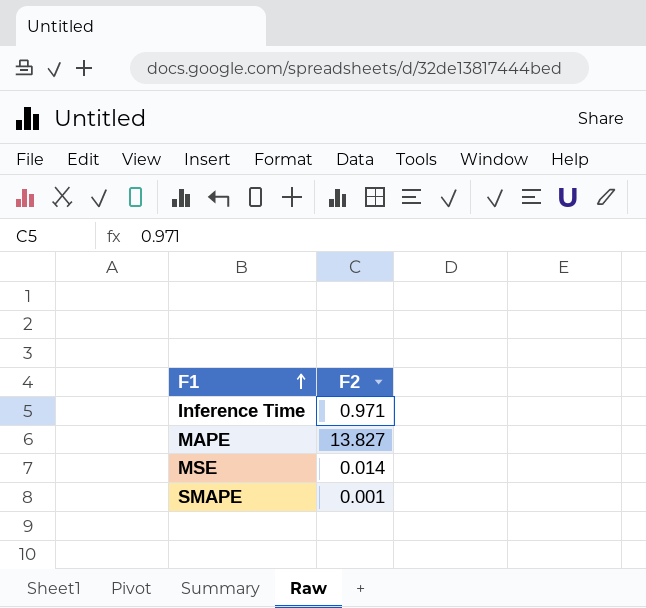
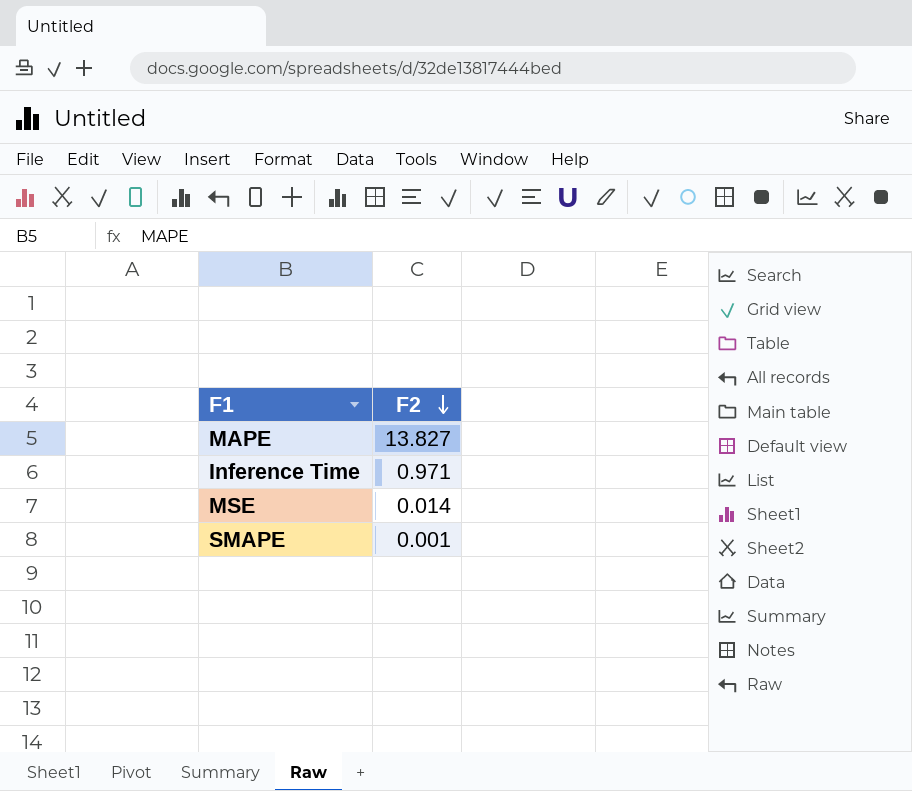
row order: F1 ascending -> F2 descending

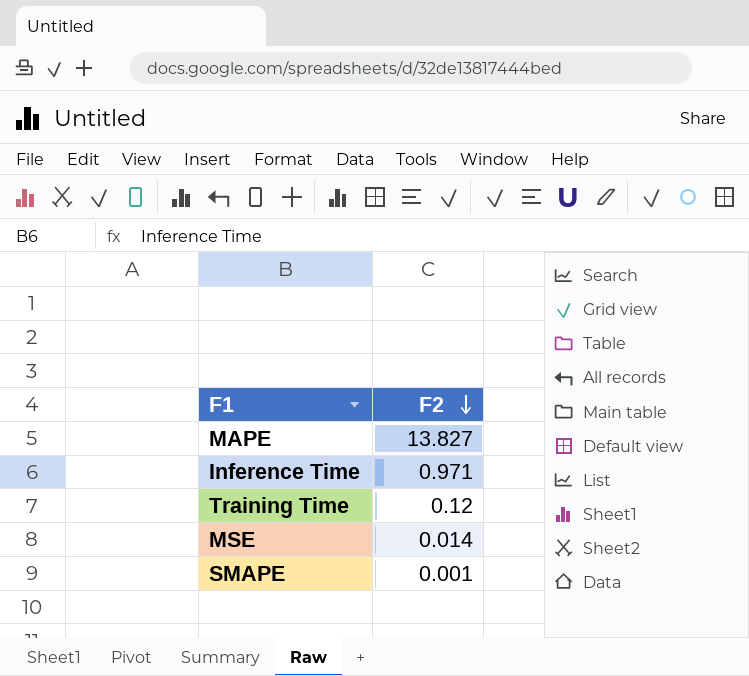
row Training Time: none -> 0.12

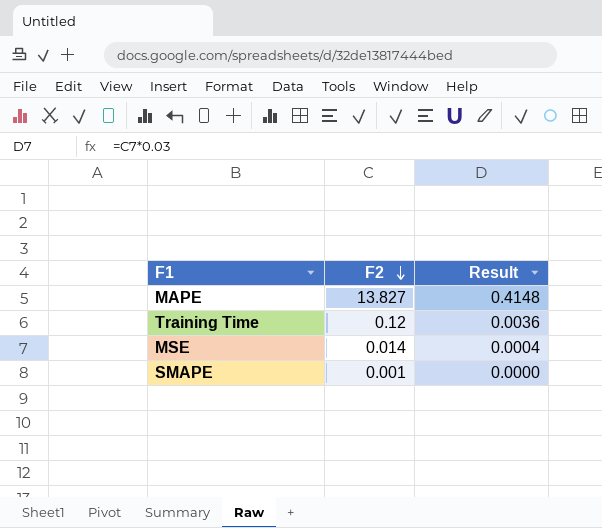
column Result | formula: none -> [F2] * 0.03
row Inference Time: 0.971 -> none

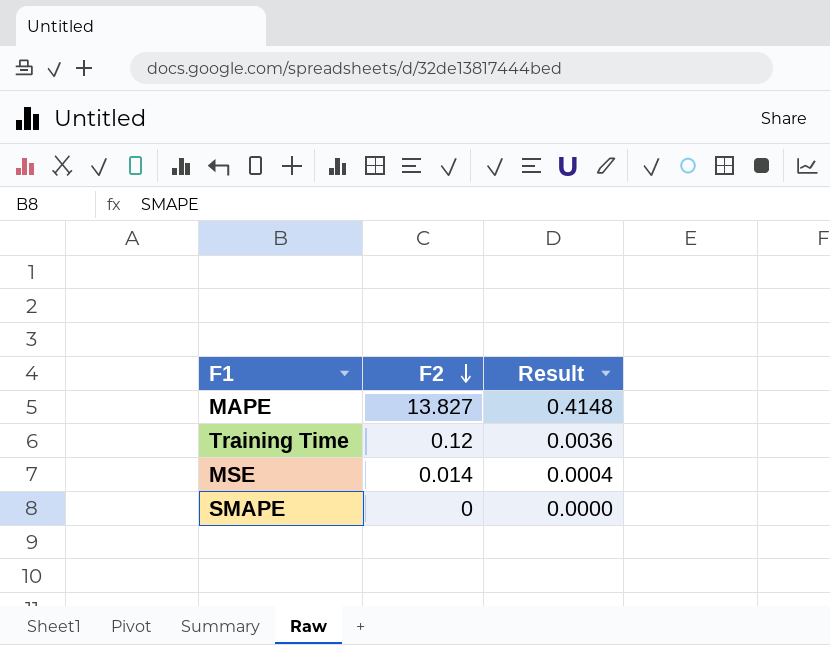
SMAPE | F2: 0.001 -> 0

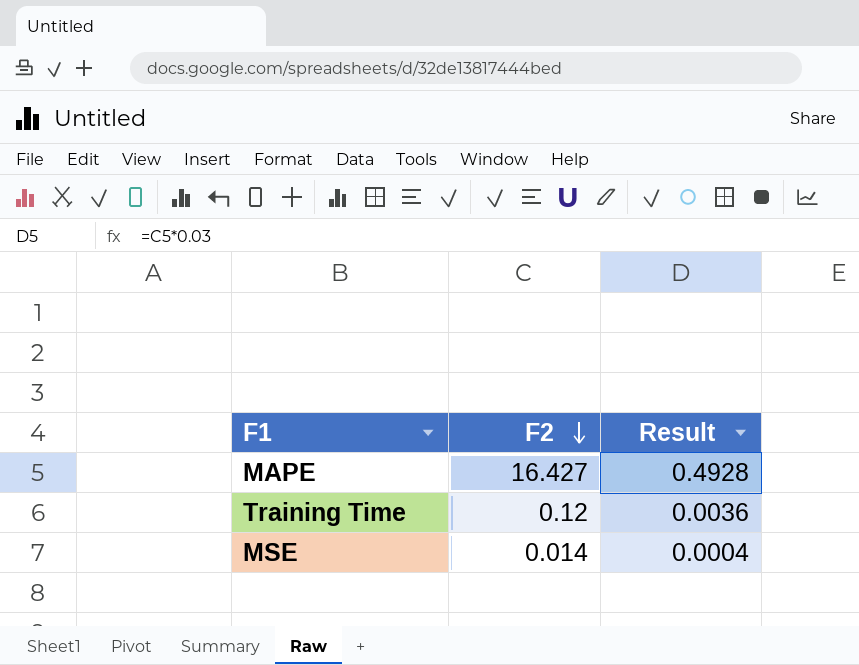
row SMAPE: 0 | 0.0000 -> none
MAPE | F2: 13.827 -> 16.427
MAPE | Result: 0.4148 -> 0.4928

